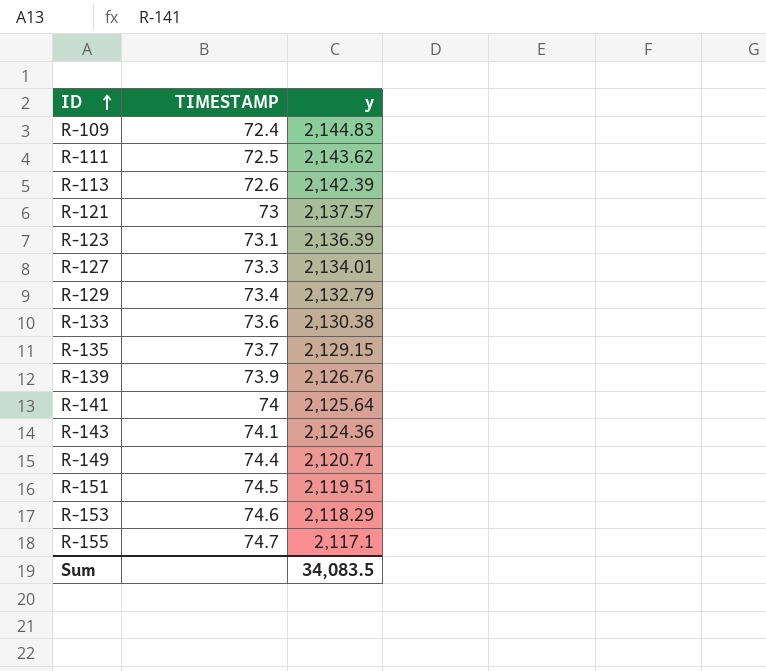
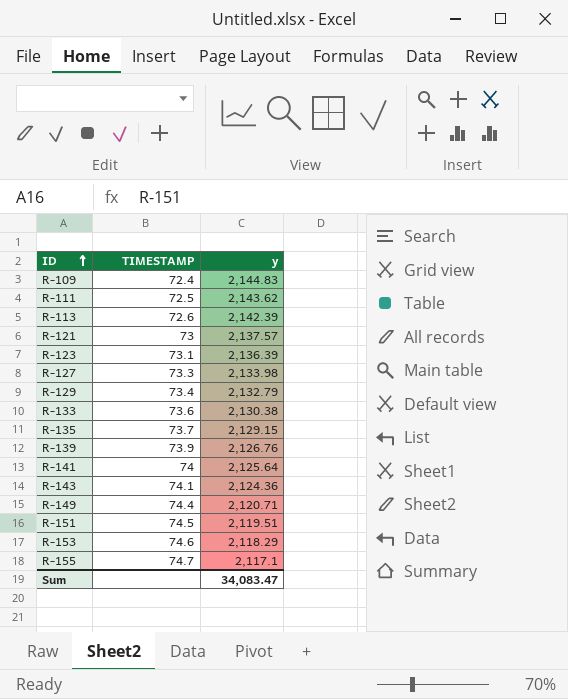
R-127 | y: 2,134.01 -> 2,133.98
Sum | y: 34,083.5 -> 34,083.47

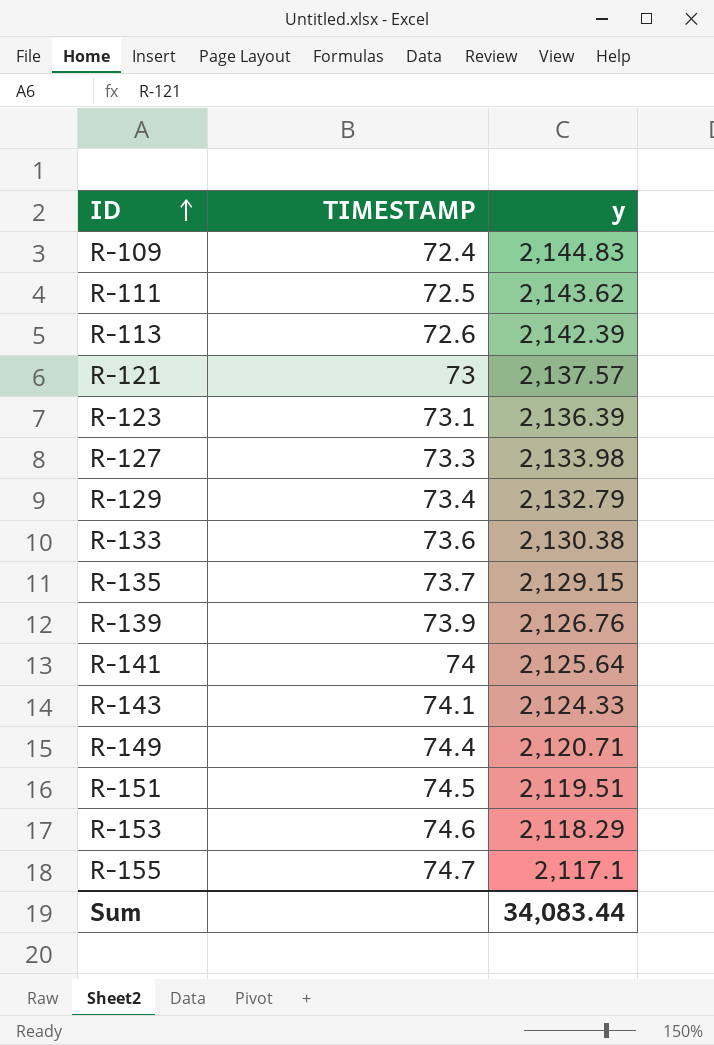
R-143 | y: 2,124.36 -> 2,124.33
Sum | y: 34,083.47 -> 34,083.44

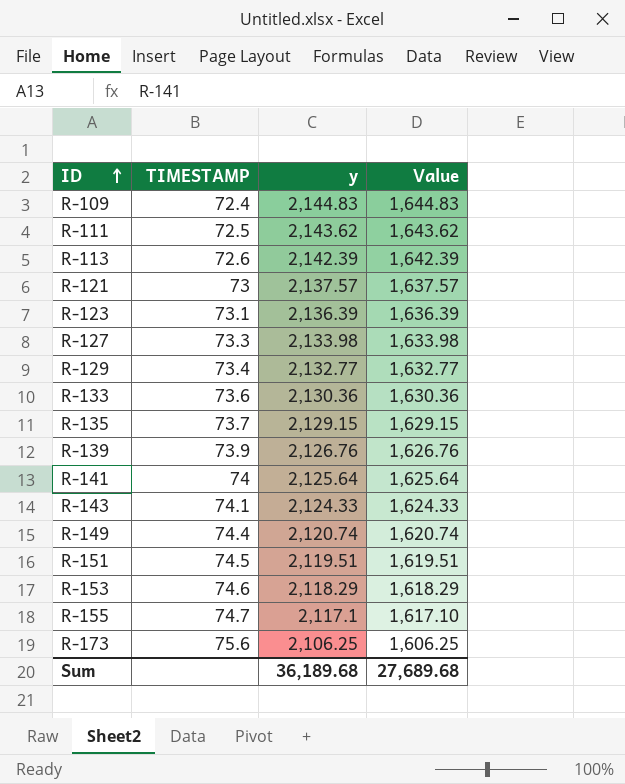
column Value | formula: none -> [y] - 500
R-129 | y: 2,132.79 -> 2,132.77
R-133 | y: 2,130.38 -> 2,130.36
R-149 | y: 2,120.71 -> 2,120.74
row R-173: none -> 75.6 | 2,106.25 | 1,606.25
Sum | y: 34,083.44 -> 36,189.68

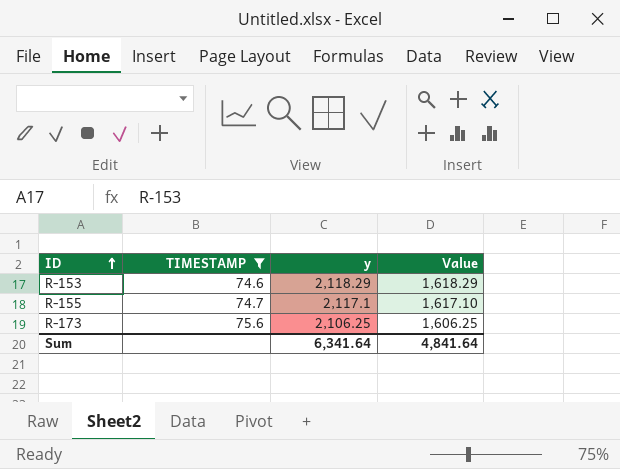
filter: none -> TIMESTAMP >= 74.6
Sum | y: 36,189.68 -> 6,341.64
Sum | Value: 27,689.68 -> 4,841.64

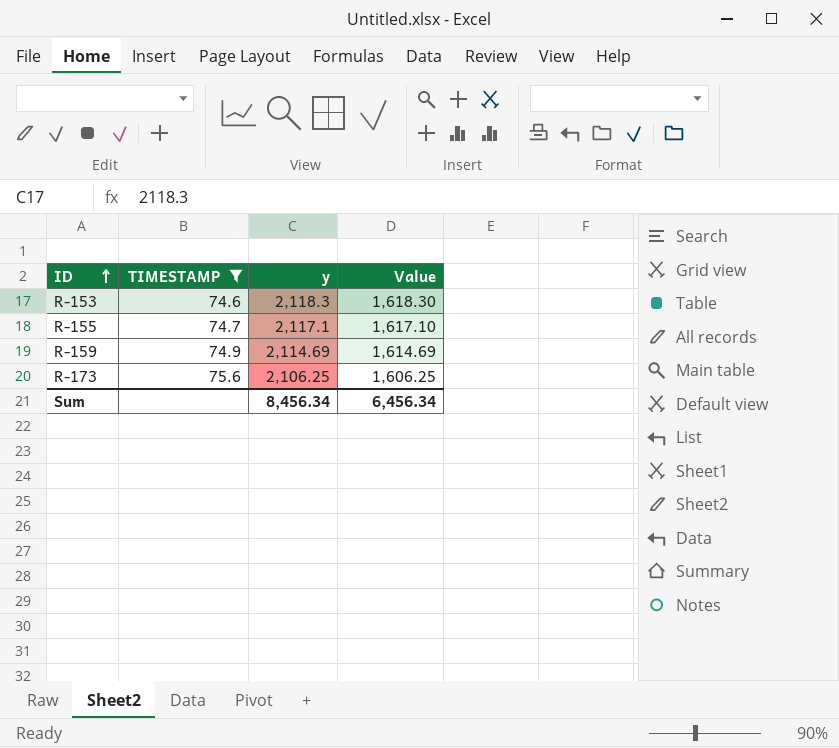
R-153 | y: 2,118.29 -> 2,118.3
R-153 | Value: 1,618.29 -> 1,618.30
row R-159: none -> 74.9 | 2,114.69 | 1,614.69
Sum | y: 6,341.64 -> 8,456.34
Sum | Value: 4,841.64 -> 6,456.34

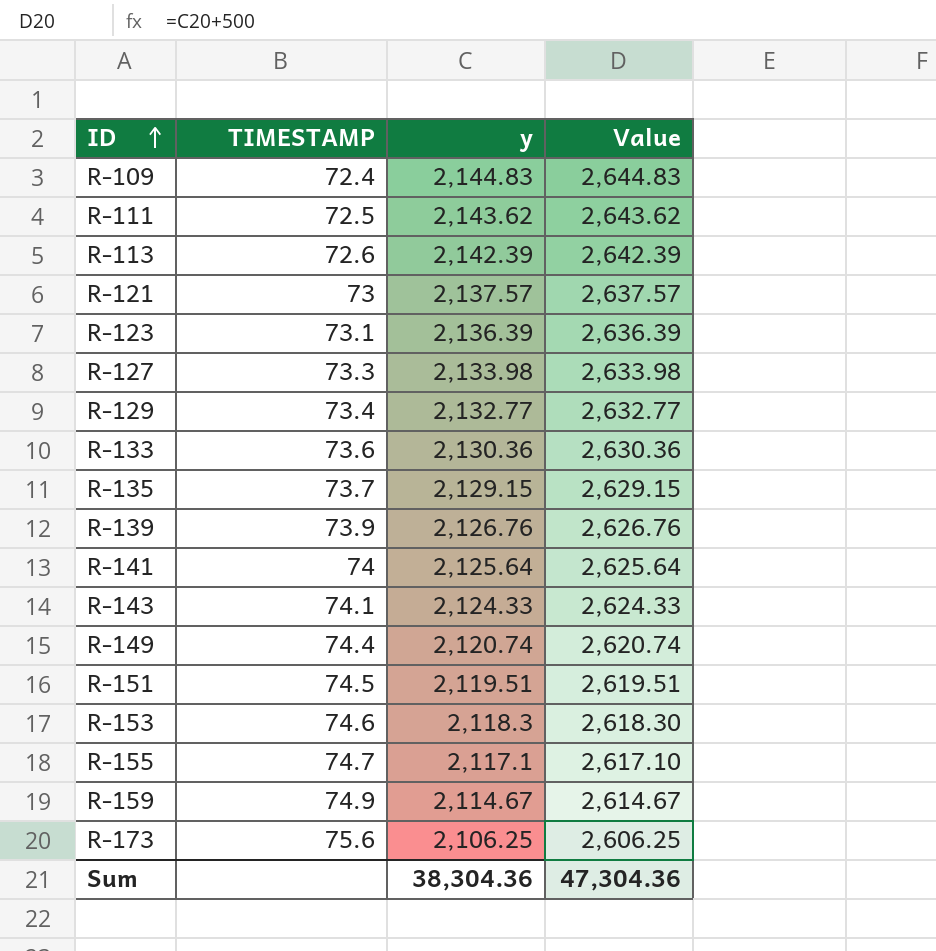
filter: TIMESTAMP >= 74.6 -> none
column Value | formula: [y] - 500 -> [y] + 500
R-159 | y: 2,114.69 -> 2,114.67
Sum | y: 8,456.34 -> 38,304.36
Sum | Value: 6,456.34 -> 47,304.36

